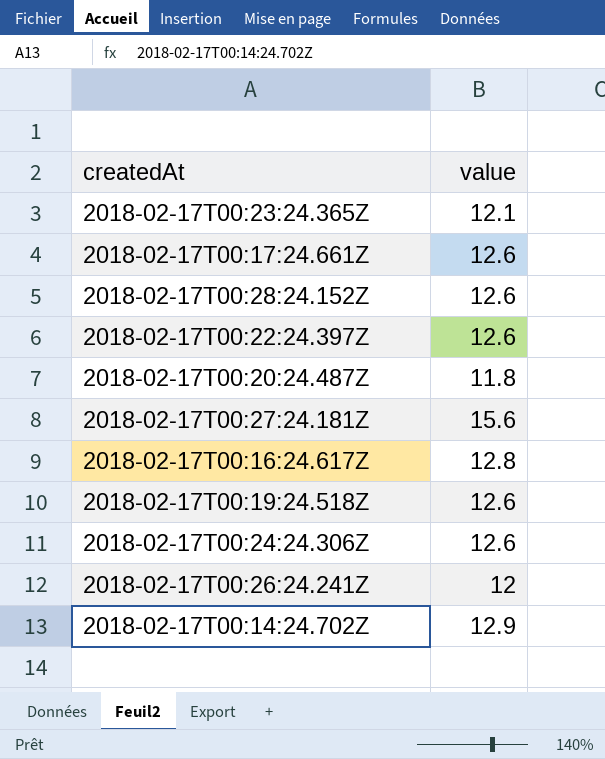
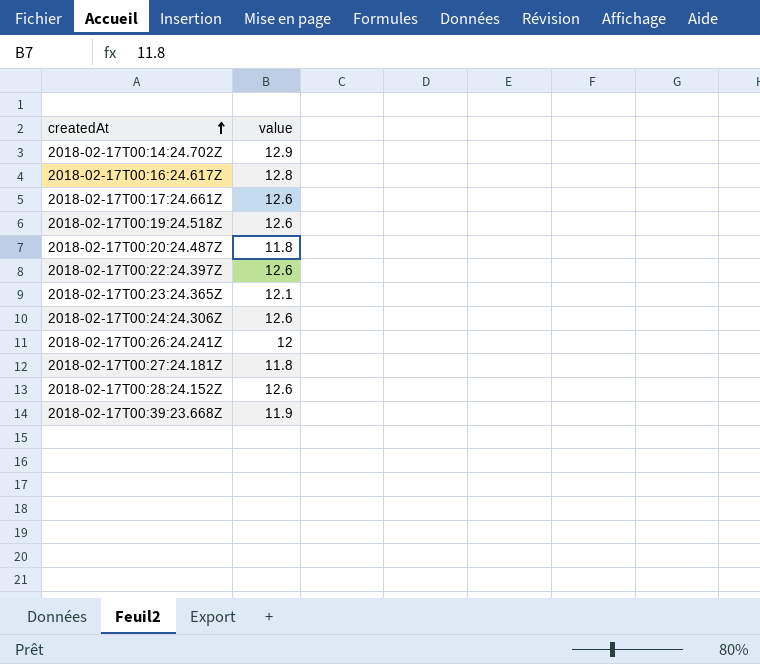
row order: none -> createdAt ascending
2018-02-17T00:27:24.181Z | value: 15.6 -> 11.8
row 2018-02-17T00:39:23.668Z: none -> 11.9

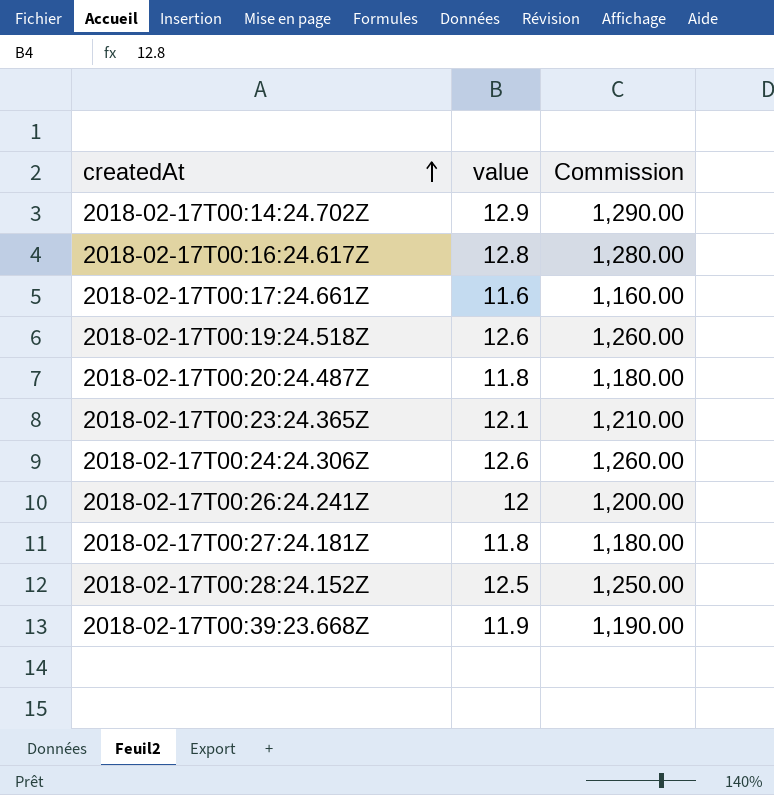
column Commission | formula: none -> [value] * 100
row 2018-02-17T00:22:24.397Z: 12.6 -> none
2018-02-17T00:17:24.661Z | value: 12.6 -> 11.6
2018-02-17T00:28:24.152Z | value: 12.6 -> 12.5

